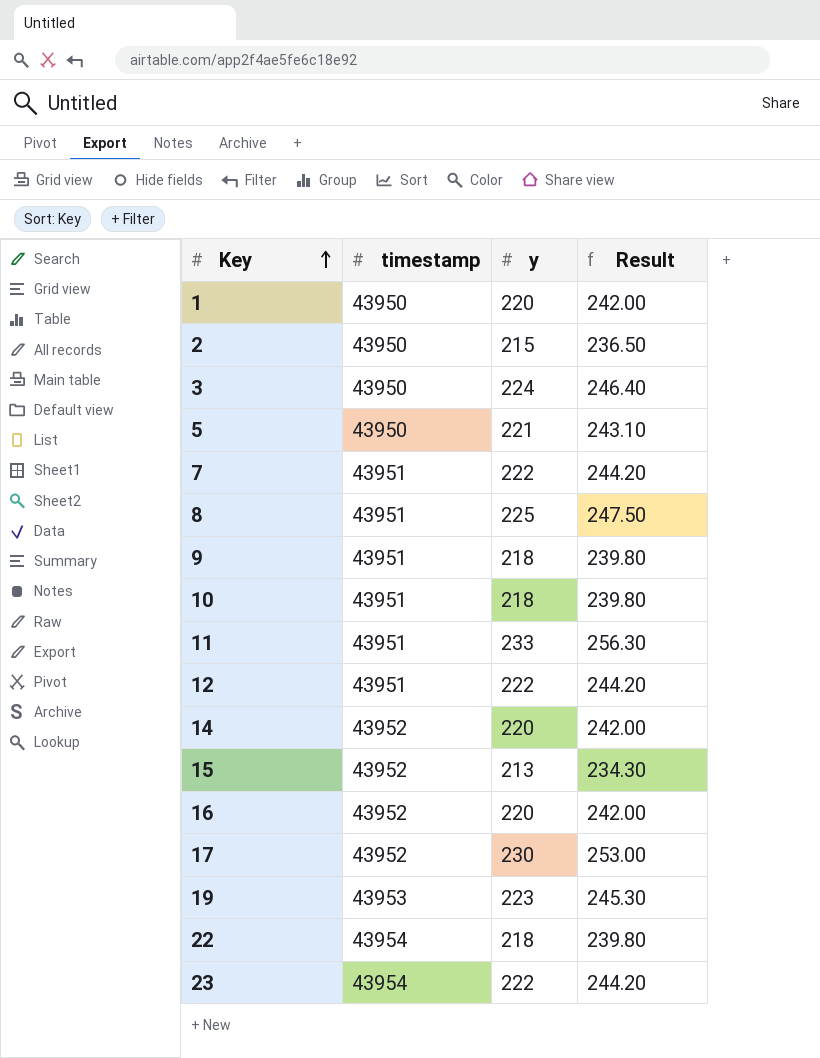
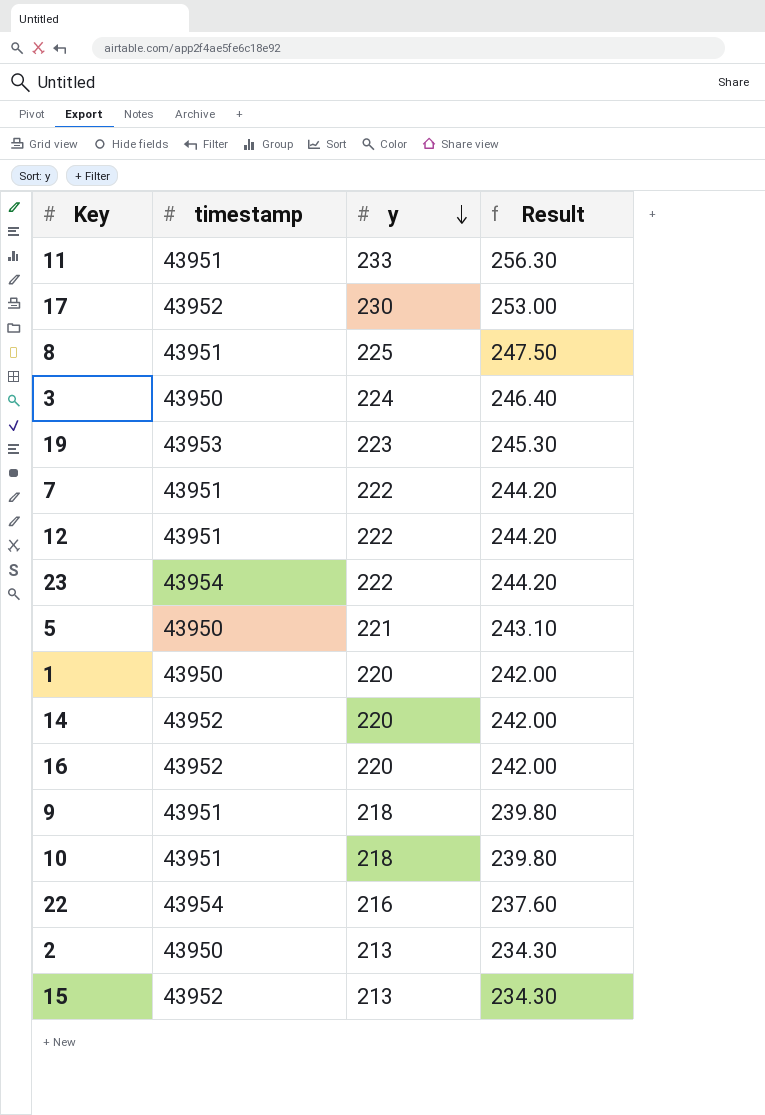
row order: Key ascending -> y descending
22 | y: 218 -> 216
22 | Result: 239.80 -> 237.60
2 | y: 215 -> 213
2 | Result: 236.50 -> 234.30

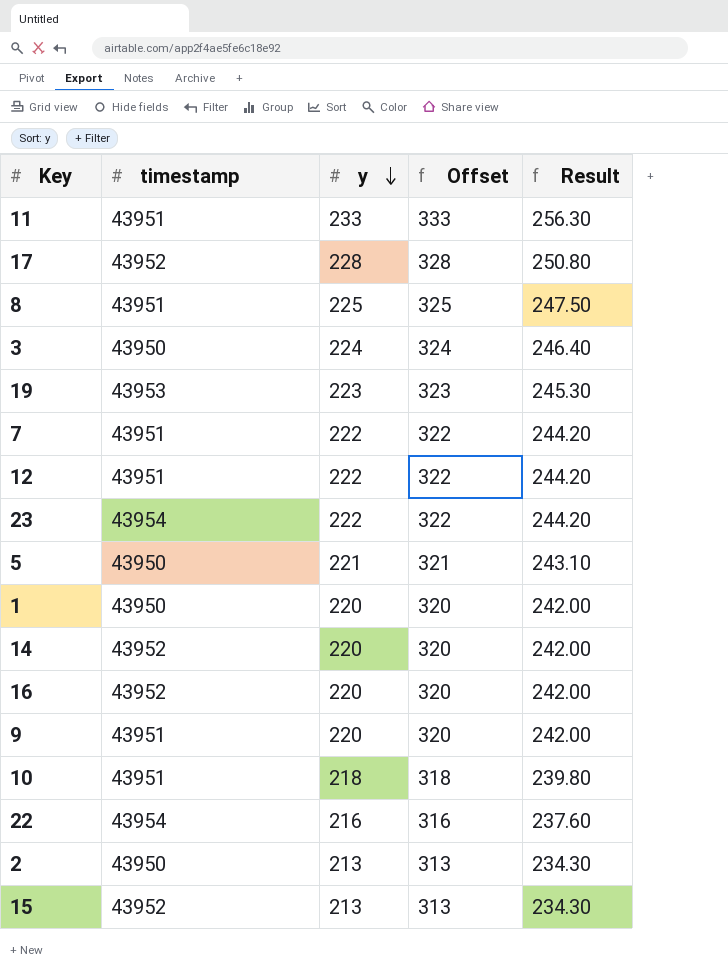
column Offset | formula: none -> [y] + 100
17 | y: 230 -> 228
17 | Result: 253.00 -> 250.80
9 | y: 218 -> 220
9 | Result: 239.80 -> 242.00

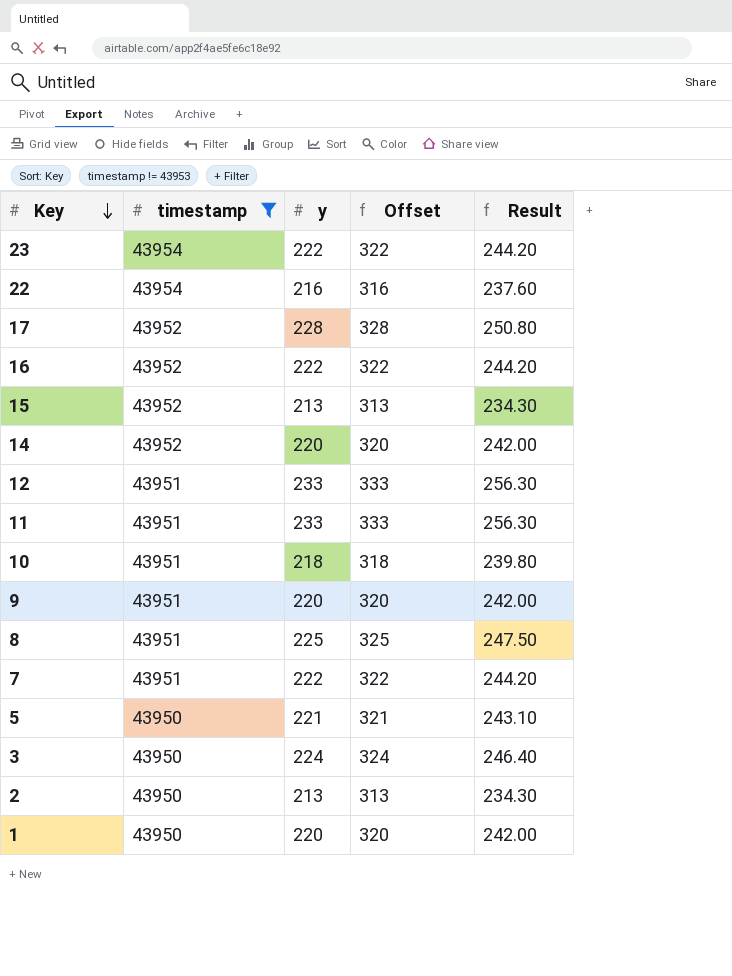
filter: none -> timestamp != 43953
row order: y descending -> Key descending
16 | y: 220 -> 222
16 | Offset: 320 -> 322
16 | Result: 242.00 -> 244.20
12 | y: 222 -> 233
12 | Offset: 322 -> 333
12 | Result: 244.20 -> 256.30

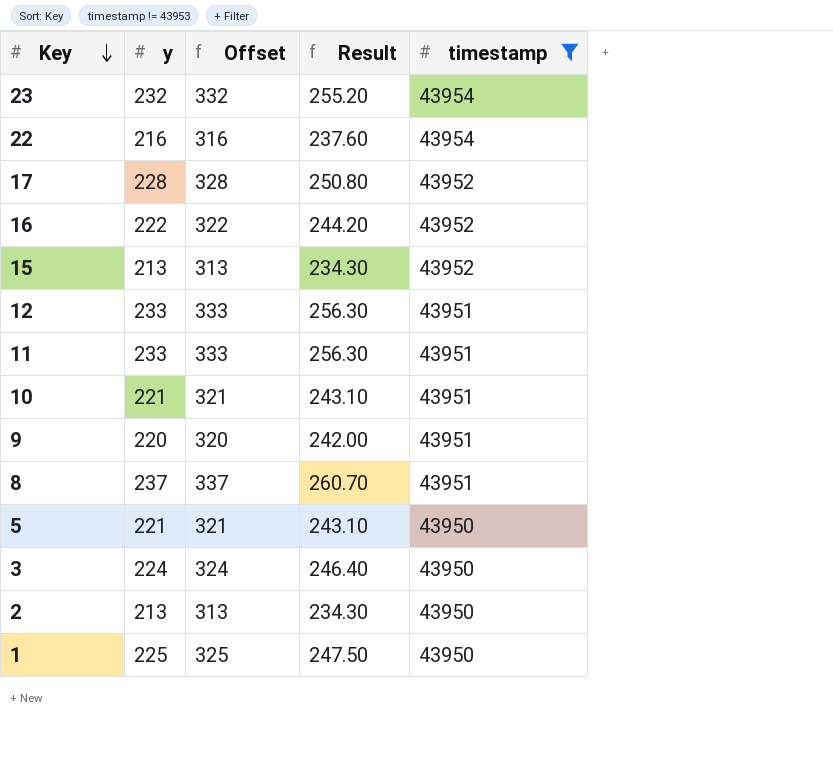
column timestamp | position: 2 -> 5
row 14: 43952 | 220 | 320 | 242.00 -> none
row 7: 43951 | 222 | 322 | 244.20 -> none
23 | y: 222 -> 232
23 | Offset: 322 -> 332
23 | Result: 244.20 -> 255.20
10 | y: 218 -> 221
10 | Offset: 318 -> 321
10 | Result: 239.80 -> 243.10
8 | y: 225 -> 237
8 | Offset: 325 -> 337
8 | Result: 247.50 -> 260.70
1 | y: 220 -> 225
1 | Offset: 320 -> 325
1 | Result: 242.00 -> 247.50

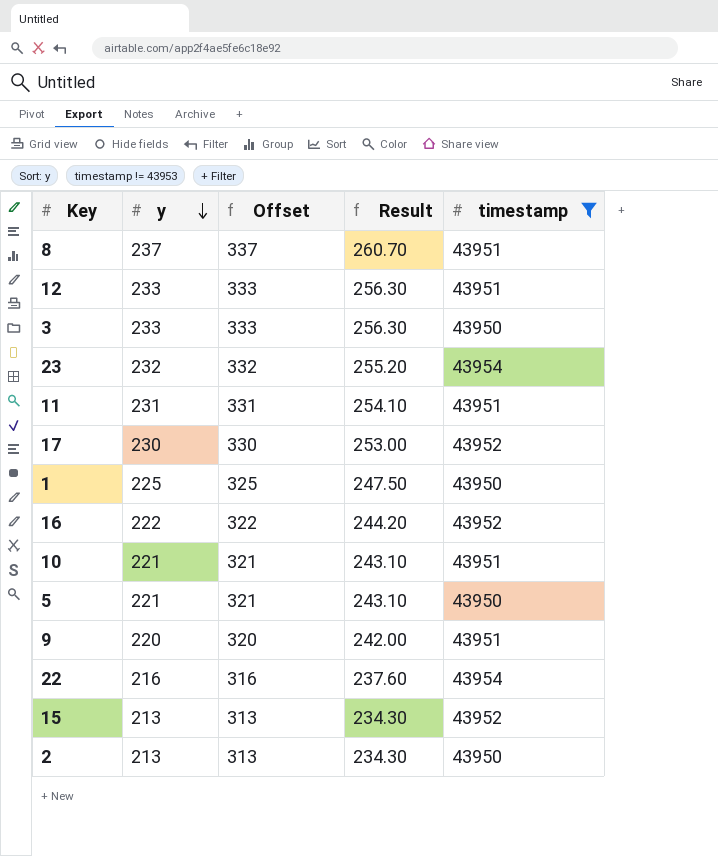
row order: Key descending -> y descending
3 | y: 224 -> 233
3 | Offset: 324 -> 333
3 | Result: 246.40 -> 256.30
11 | y: 233 -> 231
11 | Offset: 333 -> 331
11 | Result: 256.30 -> 254.10
17 | y: 228 -> 230
17 | Offset: 328 -> 330
17 | Result: 250.80 -> 253.00

